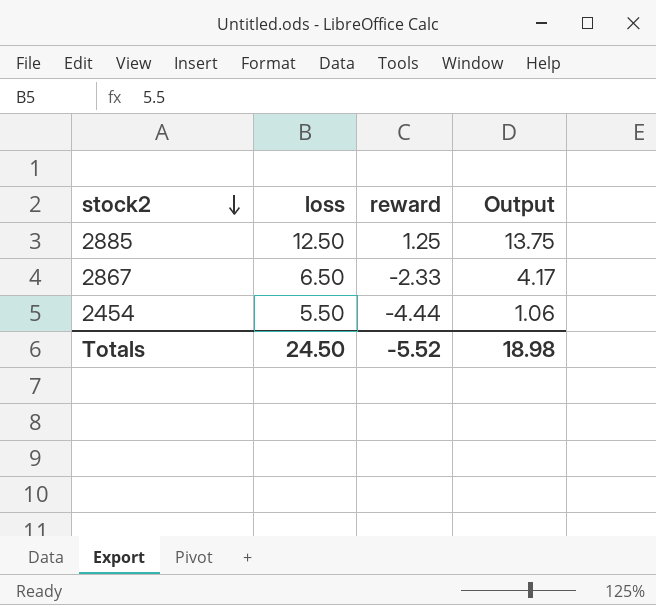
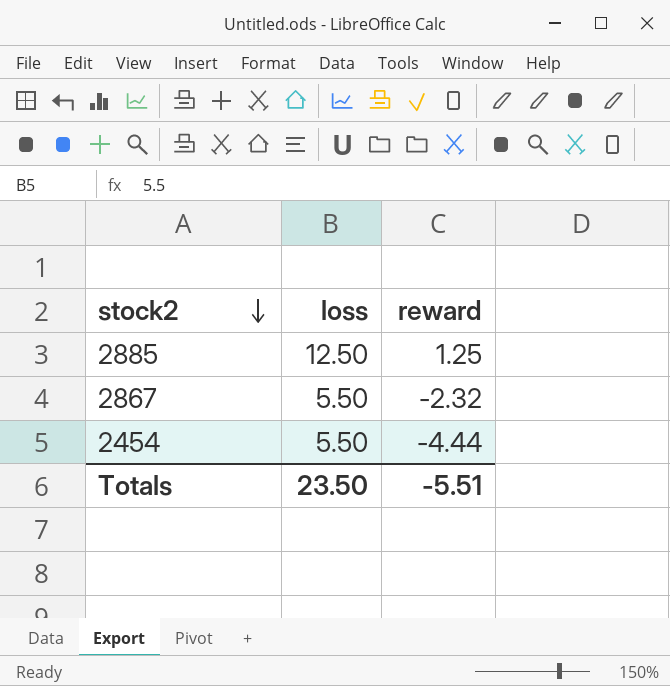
column Output | formula: [loss] + [reward] -> none
2867 | loss: 6.50 -> 5.50
2867 | reward: -2.33 -> -2.32
Totals | loss: 24.50 -> 23.50
Totals | reward: -5.52 -> -5.51

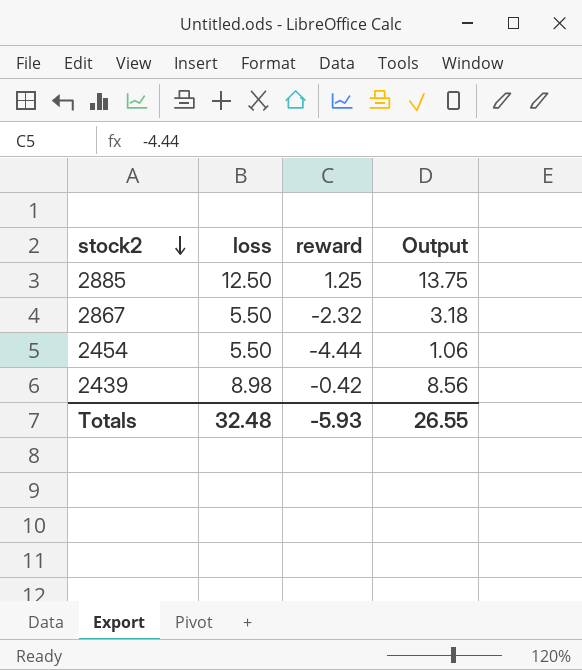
column Output | formula: none -> [loss] + [reward]
row 2439: none -> 8.98 | -0.42 | 8.56
Totals | loss: 23.50 -> 32.48
Totals | reward: -5.51 -> -5.93

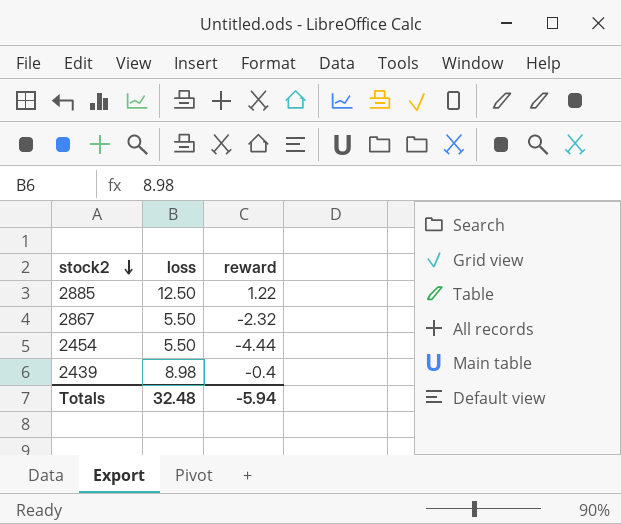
column Output | formula: [loss] + [reward] -> none
2885 | reward: 1.25 -> 1.22
2439 | reward: -0.42 -> -0.4
Totals | reward: -5.93 -> -5.94

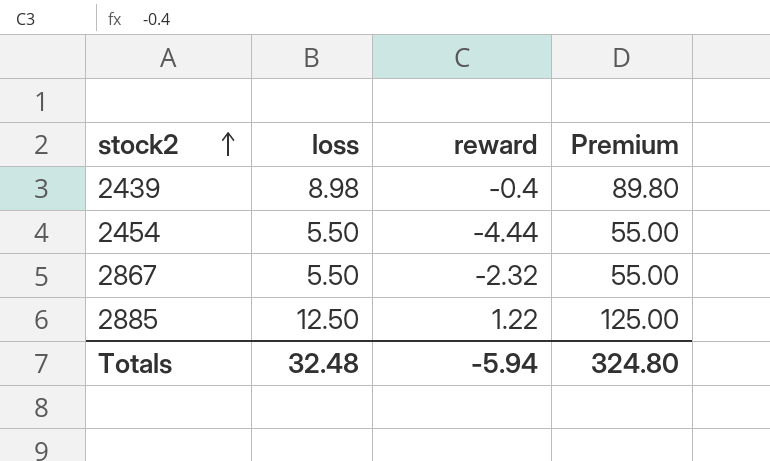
row order: stock2 descending -> stock2 ascending
column Premium | formula: none -> [loss] * 10

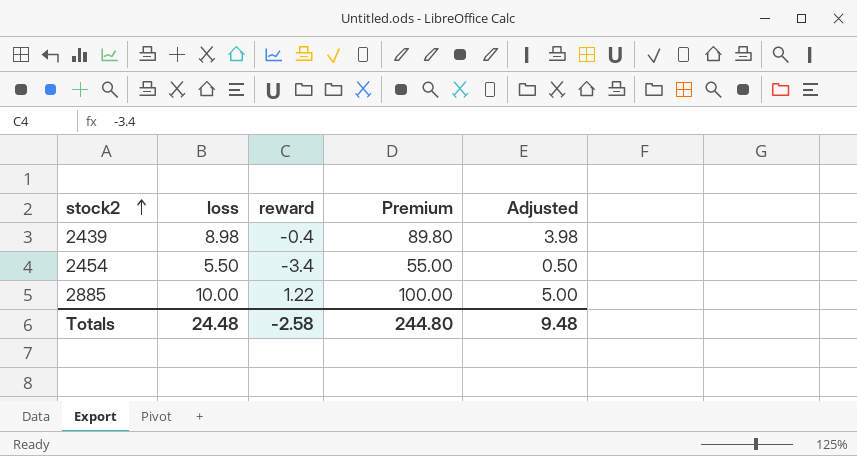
column Adjusted | formula: none -> [loss] - 5
row 2867: 5.50 | -2.32 | 55.00 -> none
2454 | reward: -4.44 -> -3.4
2885 | loss: 12.50 -> 10.00
2885 | Premium: 125.00 -> 100.00
Totals | loss: 32.48 -> 24.48
Totals | reward: -5.94 -> -2.58
Totals | Premium: 324.80 -> 244.80

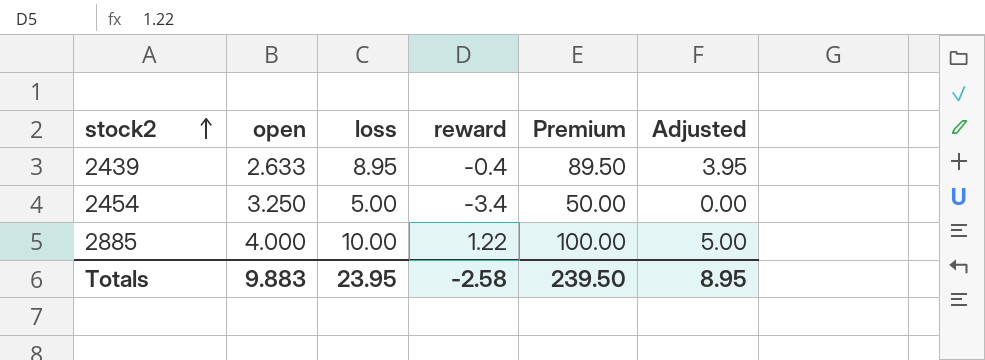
column open | position: none -> 2
2439 | loss: 8.98 -> 8.95
2439 | Premium: 89.80 -> 89.50
2439 | Adjusted: 3.98 -> 3.95
2454 | loss: 5.50 -> 5.00
2454 | Premium: 55.00 -> 50.00
2454 | Adjusted: 0.50 -> 0.00
Totals | loss: 24.48 -> 23.95
Totals | Premium: 244.80 -> 239.50
Totals | Adjusted: 9.48 -> 8.95

